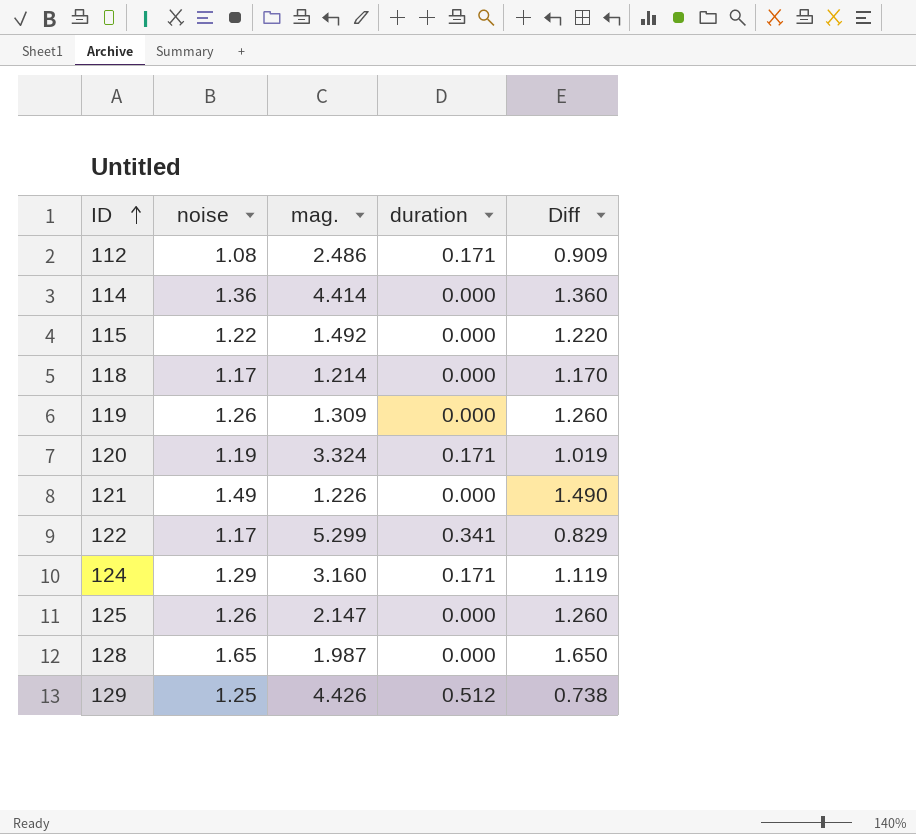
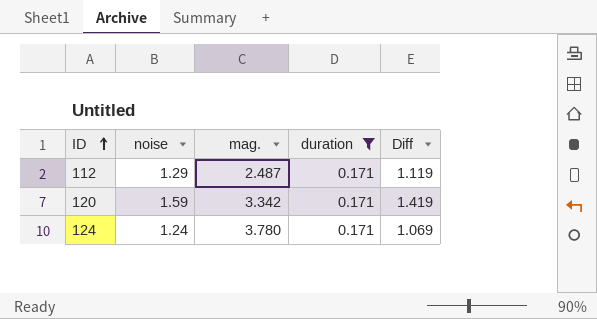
filter: none -> duration = 0.171
112 | noise: 1.08 -> 1.29
112 | mag.: 2.486 -> 2.487
112 | Diff: 0.909 -> 1.119
120 | noise: 1.19 -> 1.59
120 | mag.: 3.324 -> 3.342
120 | Diff: 1.019 -> 1.419
124 | noise: 1.29 -> 1.24
124 | mag.: 3.160 -> 3.780
124 | Diff: 1.119 -> 1.069

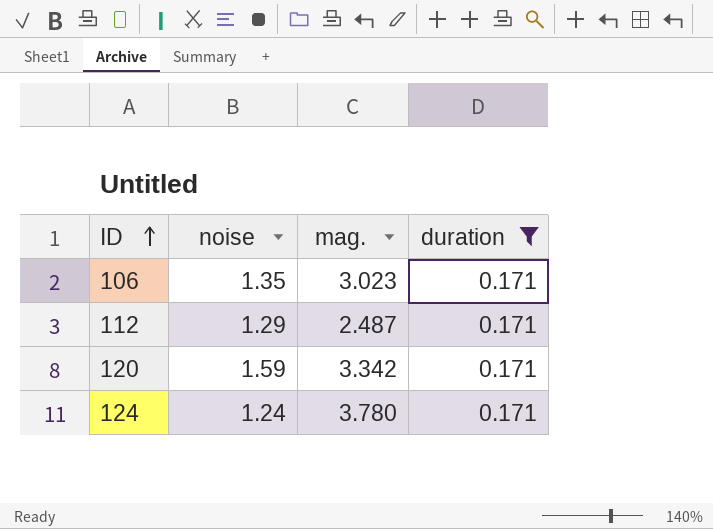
column Diff | formula: [noise] - [duration] -> none
row 106: none -> 1.35 | 3.023 | 0.171

